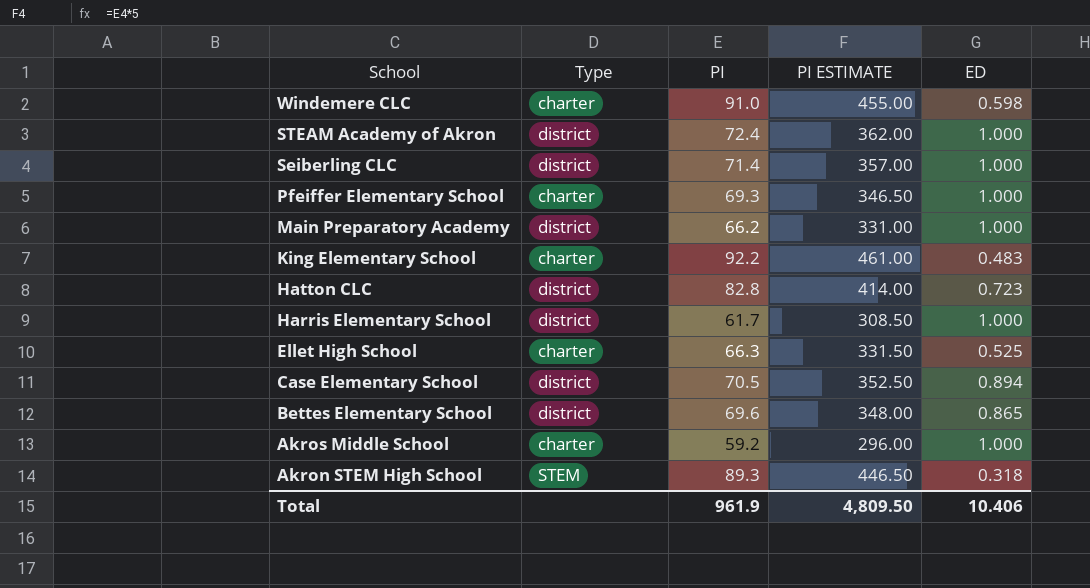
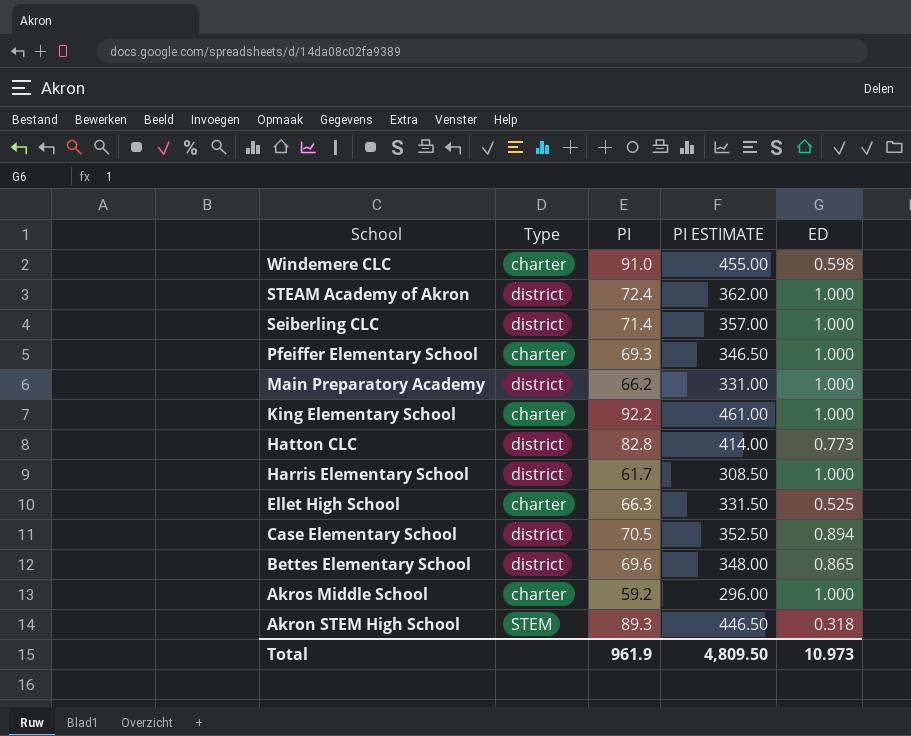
King Elementary School | ED: 0.483 -> 1.000
Hatton CLC | ED: 0.723 -> 0.773
Total | ED: 10.406 -> 10.973

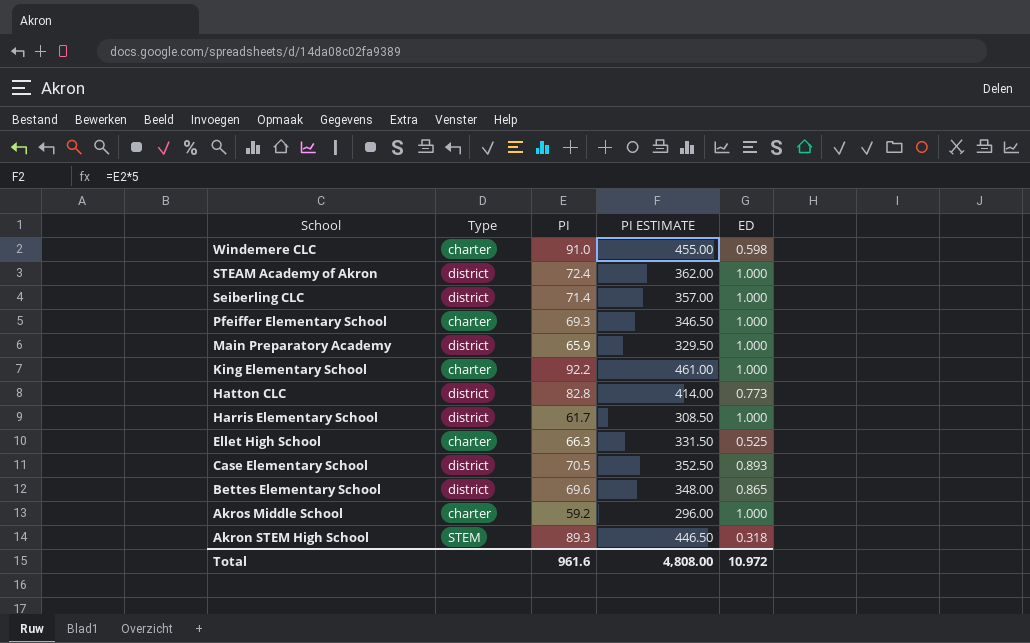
Main Preparatory Academy | PI: 66.2 -> 65.9
Main Preparatory Academy | PI ESTIMATE: 331.00 -> 329.50
Case Elementary School | ED: 0.894 -> 0.893
Total | PI: 961.9 -> 961.6
Total | PI ESTIMATE: 4,809.50 -> 4,808.00
Total | ED: 10.973 -> 10.972

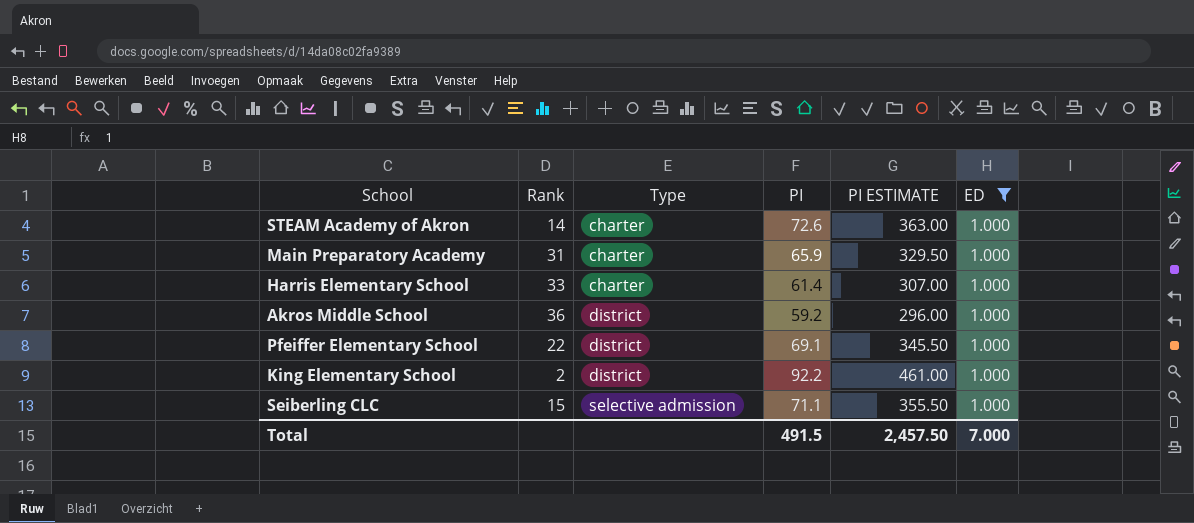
filter: none -> ED = 1.000
row order: School descending -> Type ascending
column Rank | position: none -> 2
STEAM Academy of Akron | Type: district -> charter
STEAM Academy of Akron | PI: 72.4 -> 72.6
STEAM Academy of Akron | PI ESTIMATE: 362.00 -> 363.00
Main Preparatory Academy | Type: district -> charter
Harris Elementary School | Type: district -> charter
Harris Elementary School | PI: 61.7 -> 61.4
Harris Elementary School | PI ESTIMATE: 308.50 -> 307.00
Akros Middle School | Type: charter -> district
Pfeiffer Elementary School | Type: charter -> district
Pfeiffer Elementary School | PI: 69.3 -> 69.1
Pfeiffer Elementary School | PI ESTIMATE: 346.50 -> 345.50
King Elementary School | Type: charter -> district
Seiberling CLC | Type: district -> selective admission
Seiberling CLC | PI: 71.4 -> 71.1
Seiberling CLC | PI ESTIMATE: 357.00 -> 355.50
Total | PI: 961.6 -> 491.5
Total | PI ESTIMATE: 4,808.00 -> 2,457.50
Total | ED: 10.972 -> 7.000

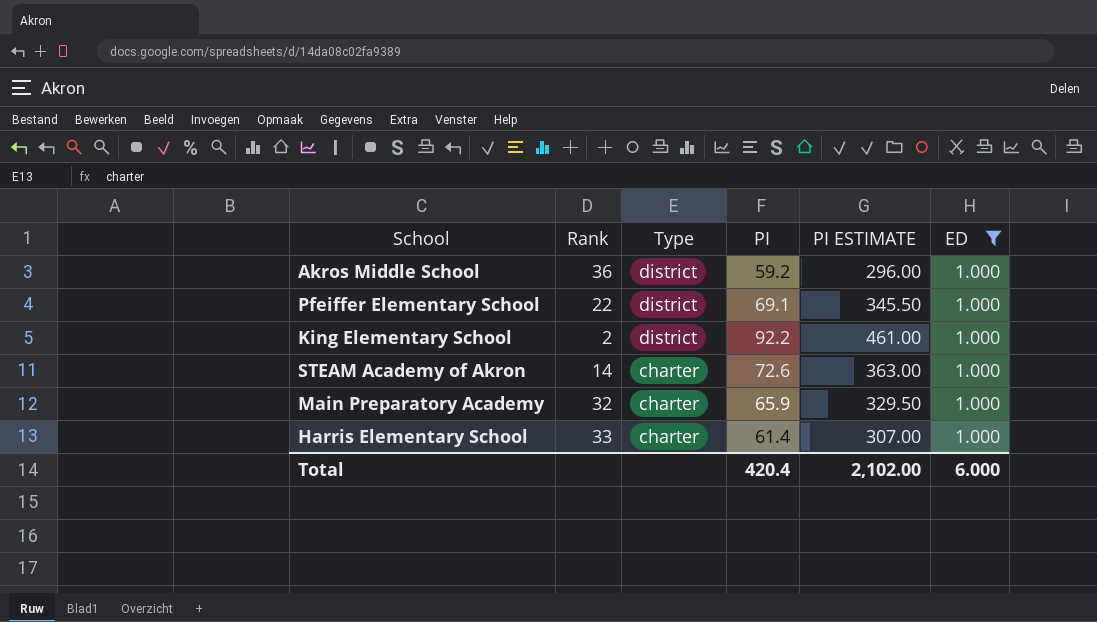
row order: Type ascending -> Type descending
row Seiberling CLC: 15 | selective admission | 71.1 | 355.50 | 1.000 -> none
Main Preparatory Academy | Rank: 31 -> 32
Total | PI: 491.5 -> 420.4
Total | PI ESTIMATE: 2,457.50 -> 2,102.00
Total | ED: 7.000 -> 6.000

